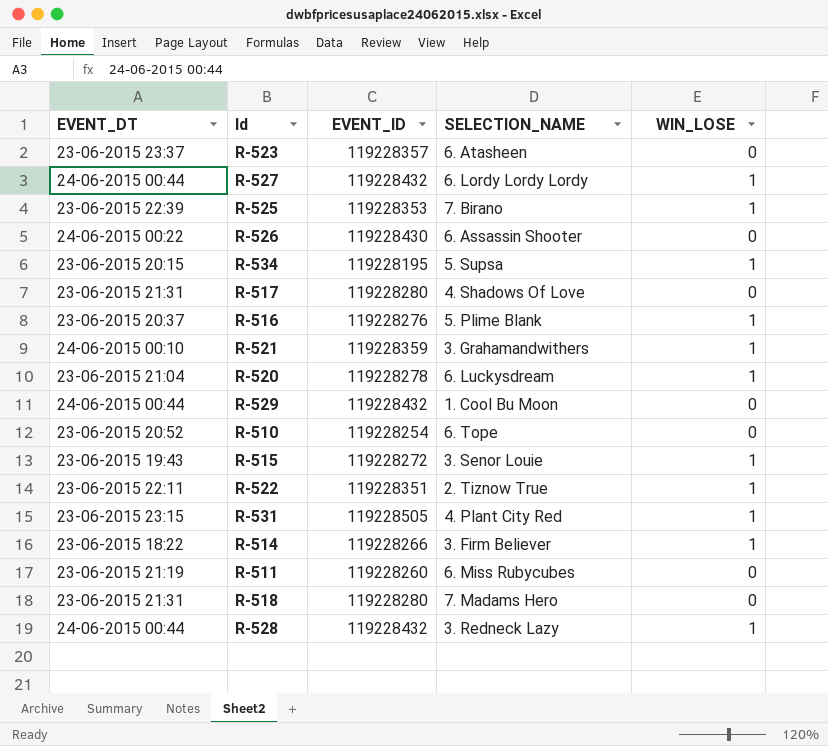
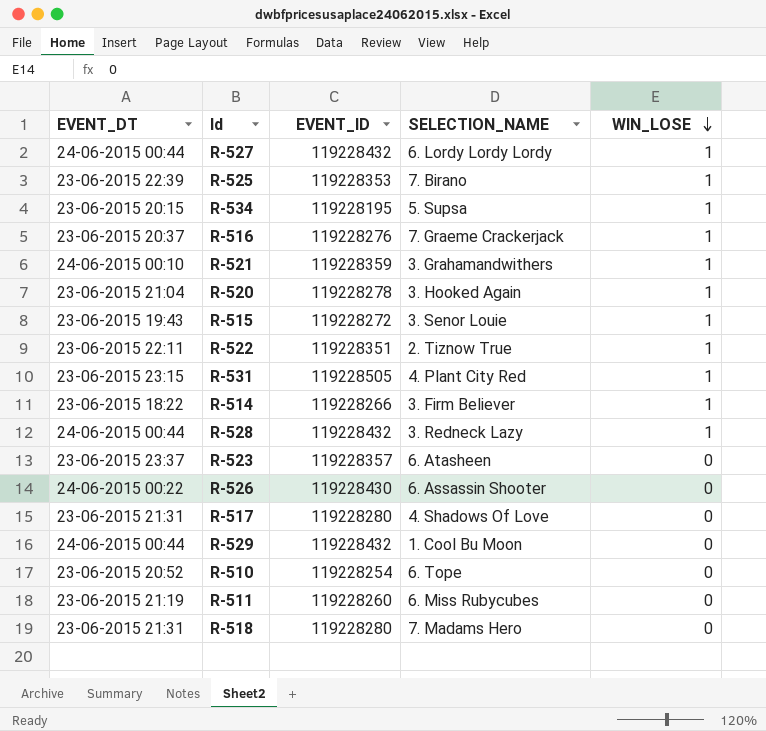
row order: none -> WIN_LOSE descending
R-516 | SELECTION_NAME: 5. Plime Blank -> 7. Graeme Crackerjack
R-520 | SELECTION_NAME: 6. Luckysdream -> 3. Hooked Again

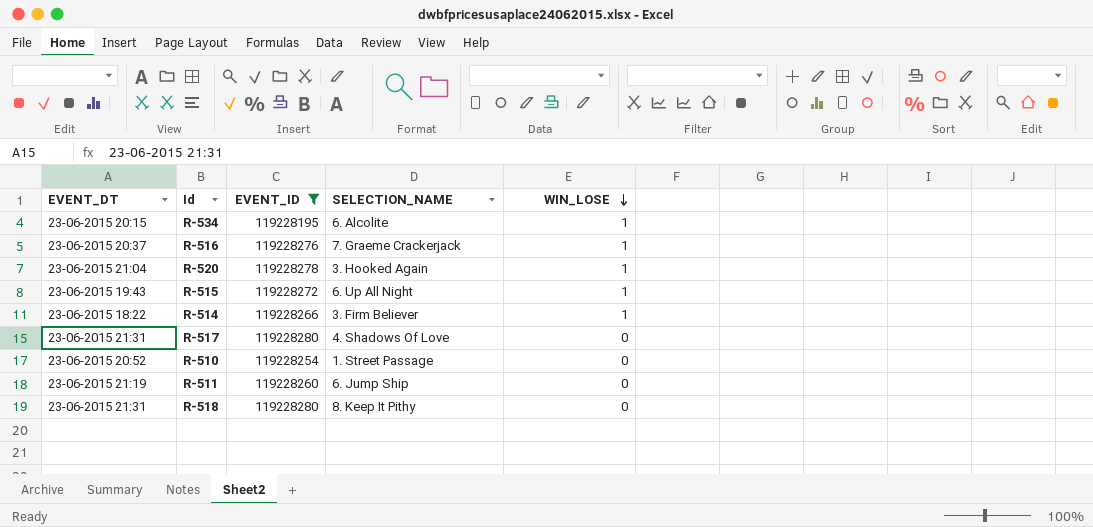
filter: none -> EVENT_ID <= 119228280
R-534 | SELECTION_NAME: 5. Supsa -> 6. Alcolite
R-515 | SELECTION_NAME: 3. Senor Louie -> 6. Up All Night
R-510 | SELECTION_NAME: 6. Tope -> 1. Street Passage
R-511 | SELECTION_NAME: 6. Miss Rubycubes -> 6. Jump Ship
R-518 | SELECTION_NAME: 7. Madams Hero -> 8. Keep It Pithy

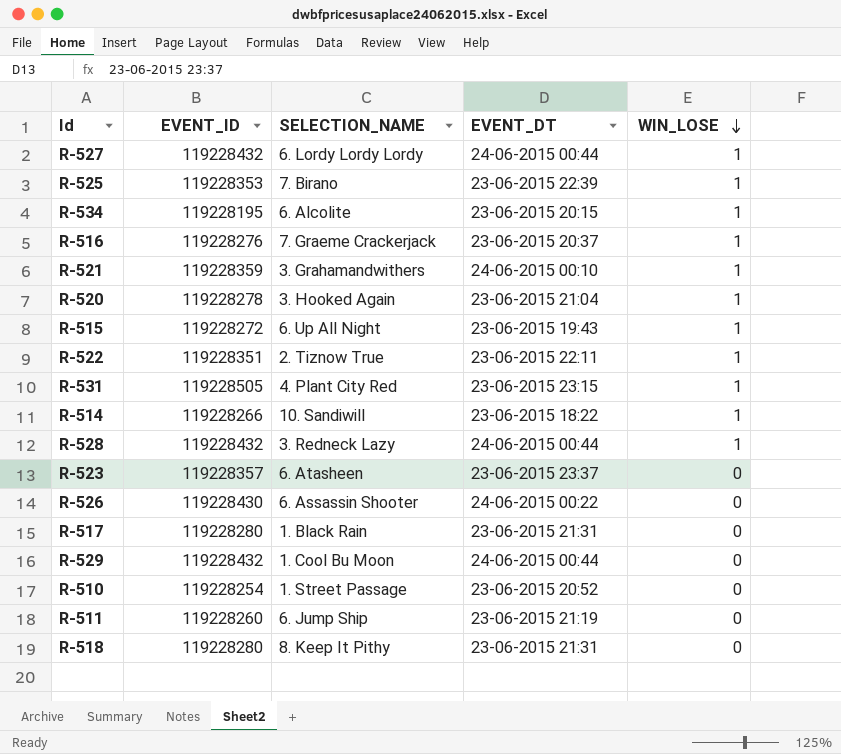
filter: EVENT_ID <= 119228280 -> none
column EVENT_DT | position: 1 -> 4
R-514 | SELECTION_NAME: 3. Firm Believer -> 10. Sandiwill
R-517 | SELECTION_NAME: 4. Shadows Of Love -> 1. Black Rain

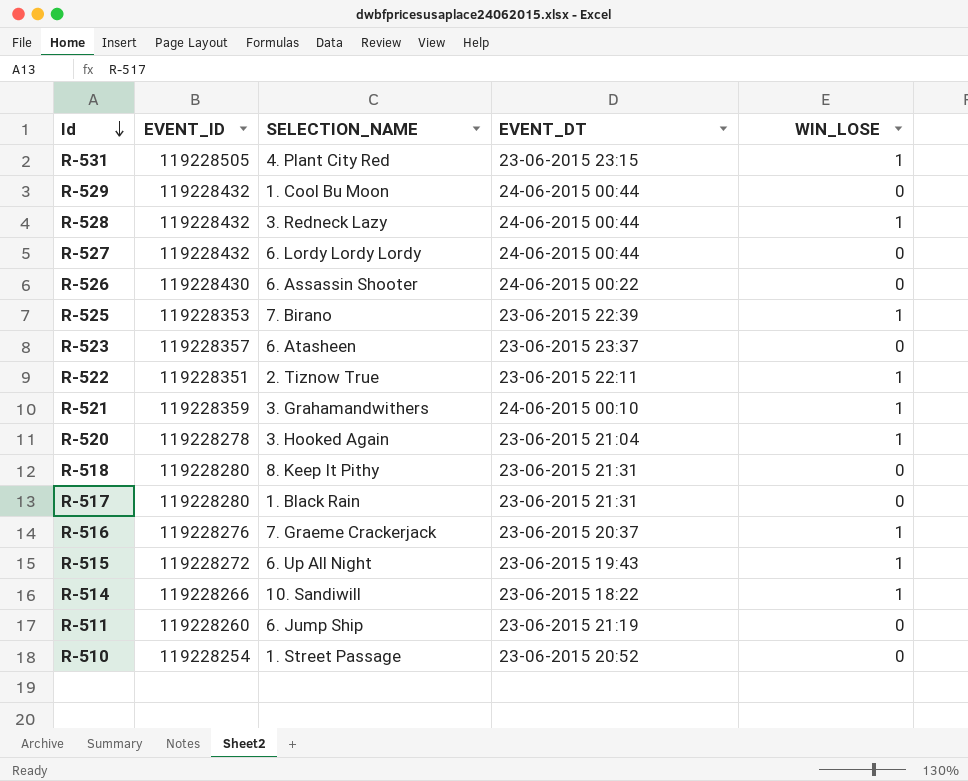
row order: WIN_LOSE descending -> Id descending
row R-534: 119228195 | 6. Alcolite | 23-06-2015 20:15 | 1 -> none
R-527 | WIN_LOSE: 1 -> 0

